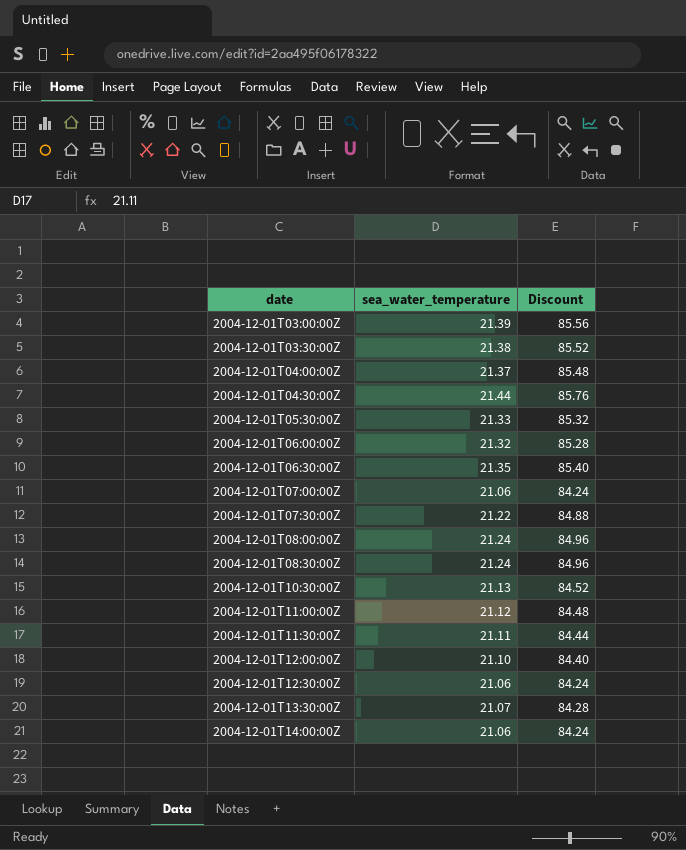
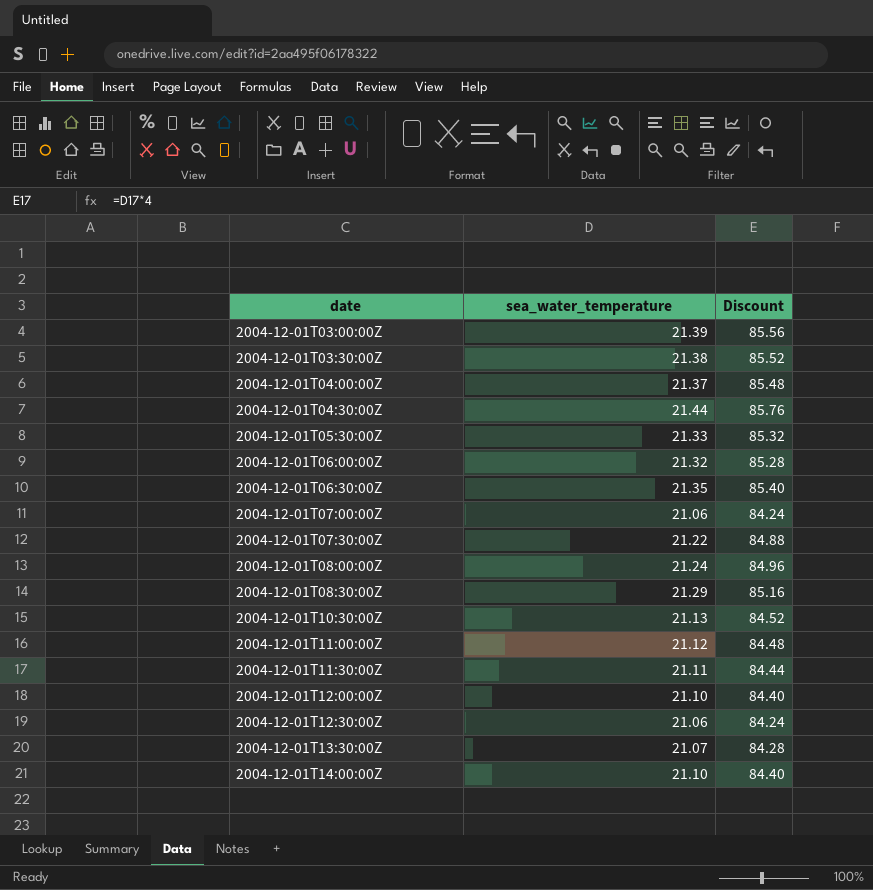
2004-12-01T08:30:00Z | sea_water_temperature: 21.24 -> 21.29
2004-12-01T08:30:00Z | Discount: 84.96 -> 85.16
2004-12-01T14:00:00Z | sea_water_temperature: 21.06 -> 21.10
2004-12-01T14:00:00Z | Discount: 84.24 -> 84.40

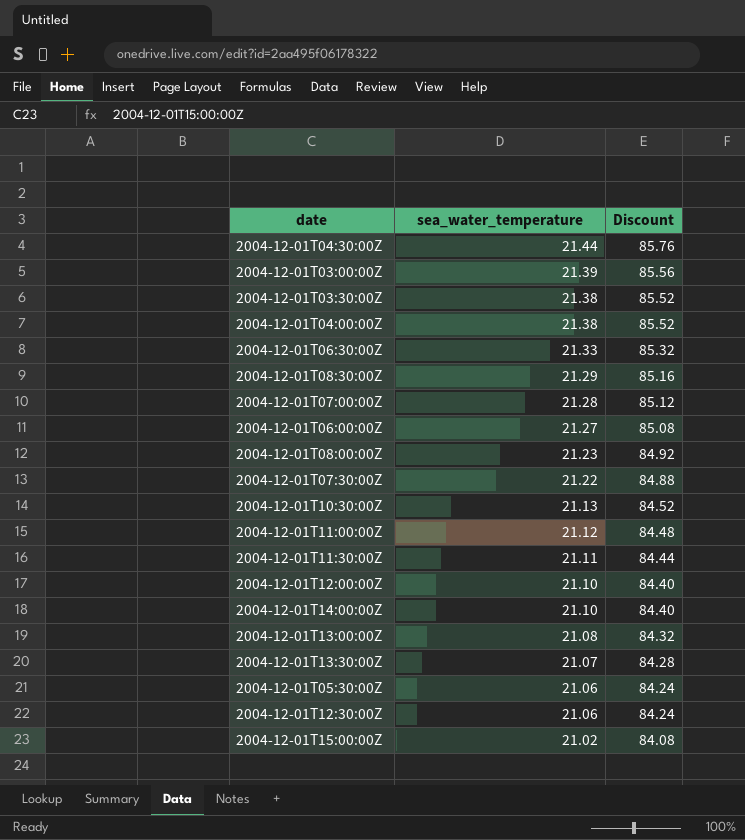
row order: date ascending -> sea_water_temperature descending
2004-12-01T04:00:00Z | sea_water_temperature: 21.37 -> 21.38
2004-12-01T04:00:00Z | Discount: 85.48 -> 85.52
2004-12-01T06:30:00Z | sea_water_temperature: 21.35 -> 21.33
2004-12-01T06:30:00Z | Discount: 85.40 -> 85.32
2004-12-01T07:00:00Z | sea_water_temperature: 21.06 -> 21.28
2004-12-01T07:00:00Z | Discount: 84.24 -> 85.12
2004-12-01T06:00:00Z | sea_water_temperature: 21.32 -> 21.27
2004-12-01T06:00:00Z | Discount: 85.28 -> 85.08
2004-12-01T08:00:00Z | sea_water_temperature: 21.24 -> 21.23
2004-12-01T08:00:00Z | Discount: 84.96 -> 84.92
row 2004-12-01T13:00:00Z: none -> 21.08 | 84.32
2004-12-01T05:30:00Z | sea_water_temperature: 21.33 -> 21.06
2004-12-01T05:30:00Z | Discount: 85.32 -> 84.24
row 2004-12-01T15:00:00Z: none -> 21.02 | 84.08

